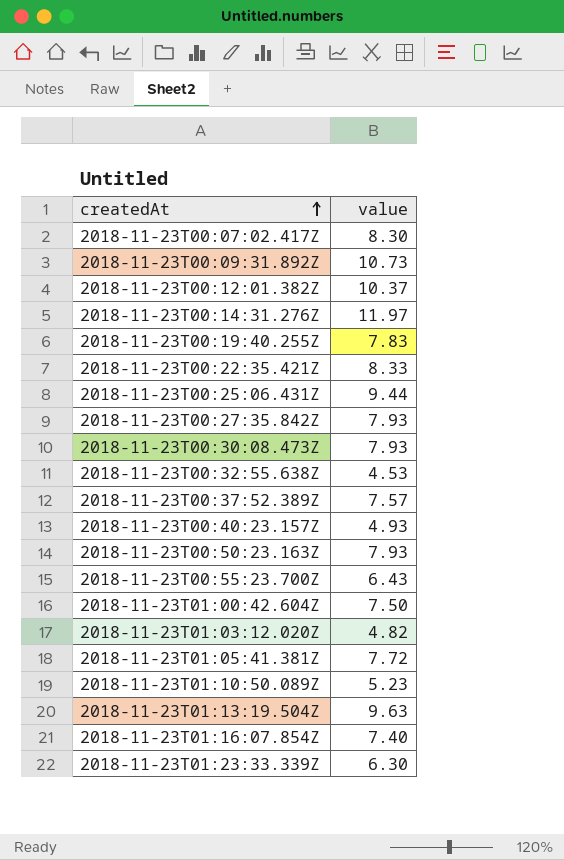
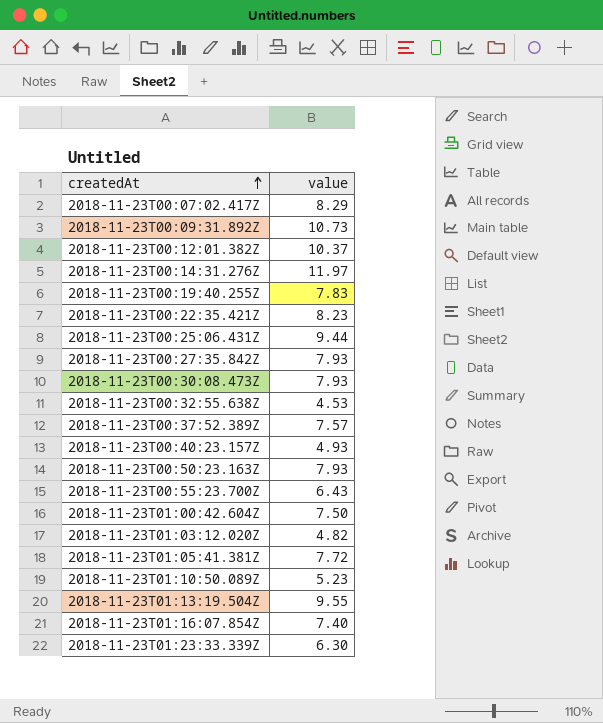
2018-11-23T00:07:02.417Z | value: 8.30 -> 8.29
2018-11-23T00:22:35.421Z | value: 8.33 -> 8.23
2018-11-23T01:13:19.504Z | value: 9.63 -> 9.55

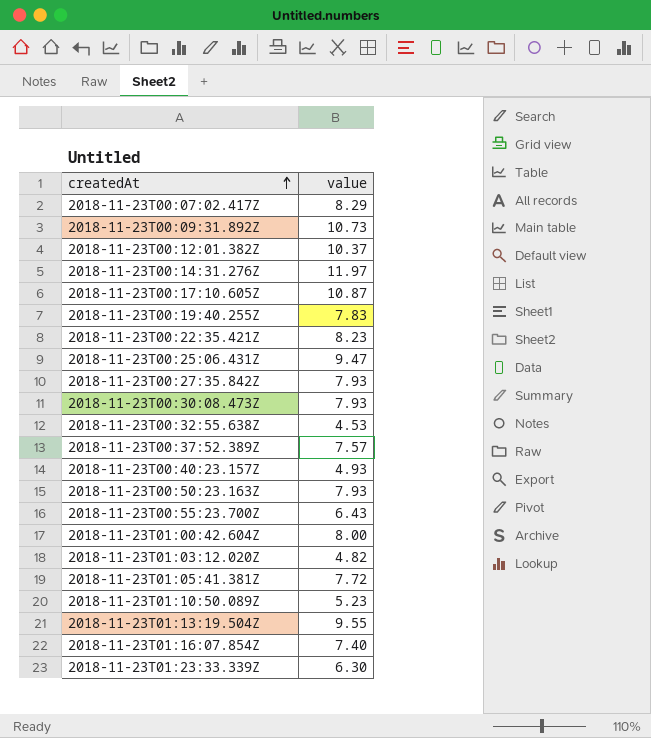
row 2018-11-23T00:17:10.605Z: none -> 10.87
2018-11-23T00:25:06.431Z | value: 9.44 -> 9.47
2018-11-23T01:00:42.604Z | value: 7.50 -> 8.00

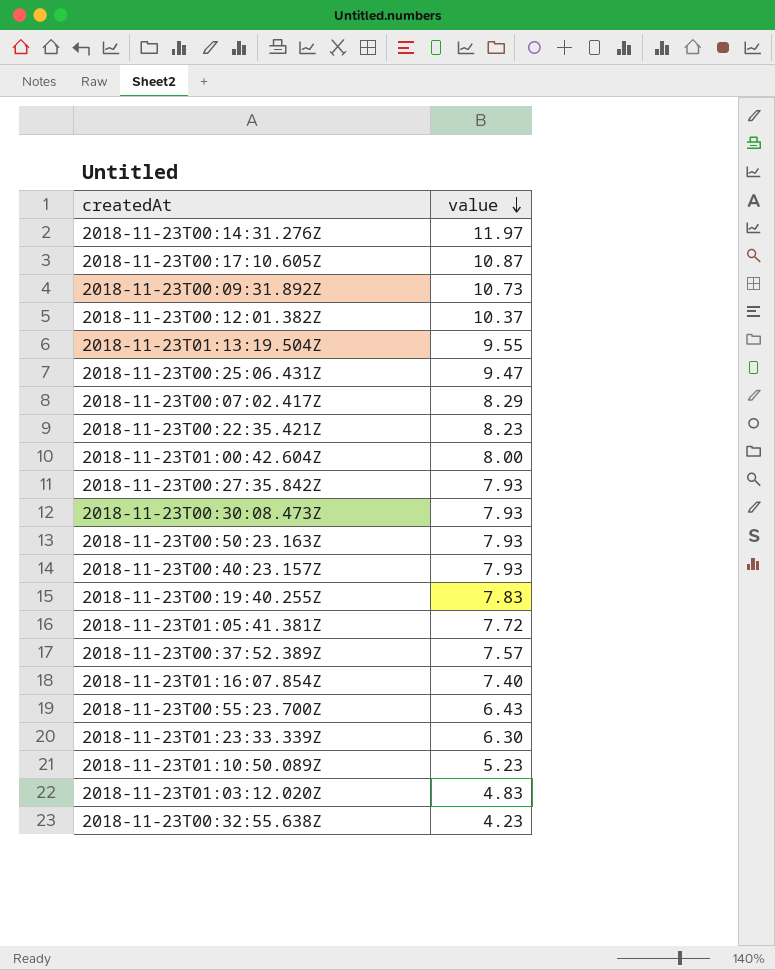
row order: createdAt ascending -> value descending
2018-11-23T00:40:23.157Z | value: 4.93 -> 7.93
2018-11-23T01:03:12.020Z | value: 4.82 -> 4.83
2018-11-23T00:32:55.638Z | value: 4.53 -> 4.23

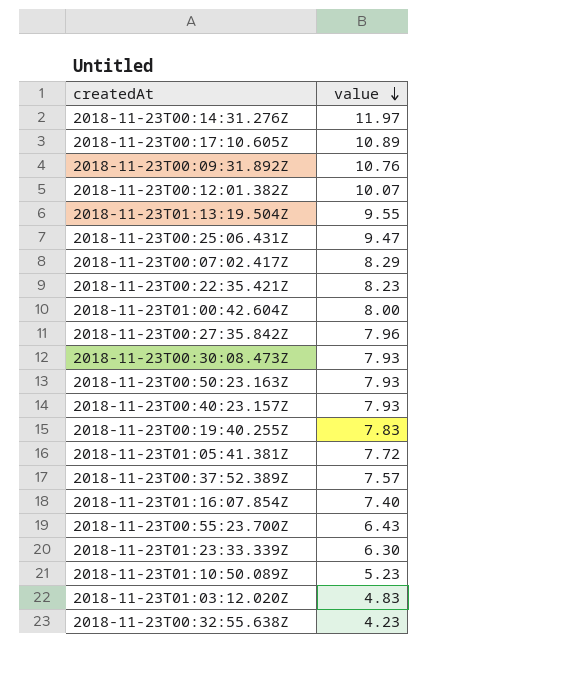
2018-11-23T00:17:10.605Z | value: 10.87 -> 10.89
2018-11-23T00:09:31.892Z | value: 10.73 -> 10.76
2018-11-23T00:12:01.382Z | value: 10.37 -> 10.07
2018-11-23T00:27:35.842Z | value: 7.93 -> 7.96

